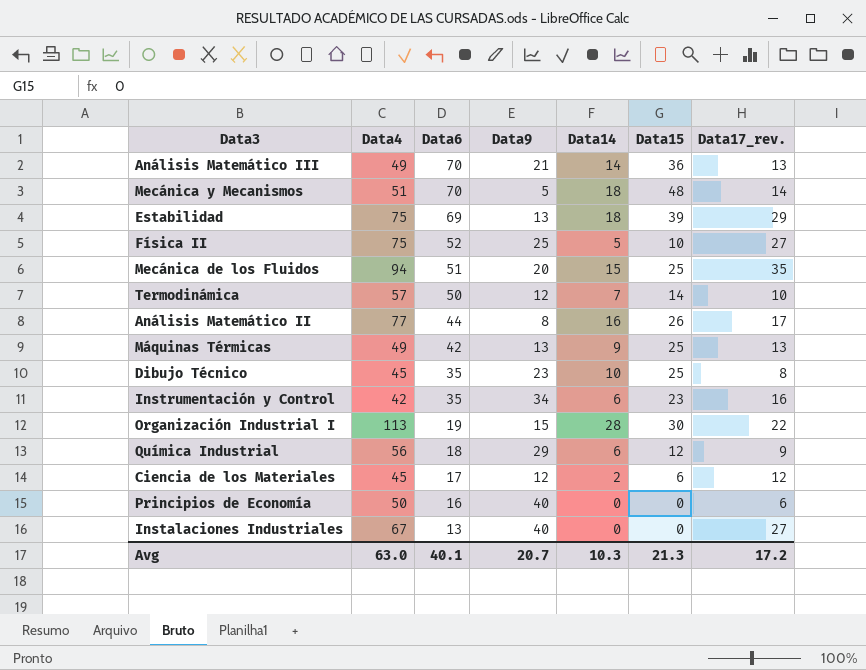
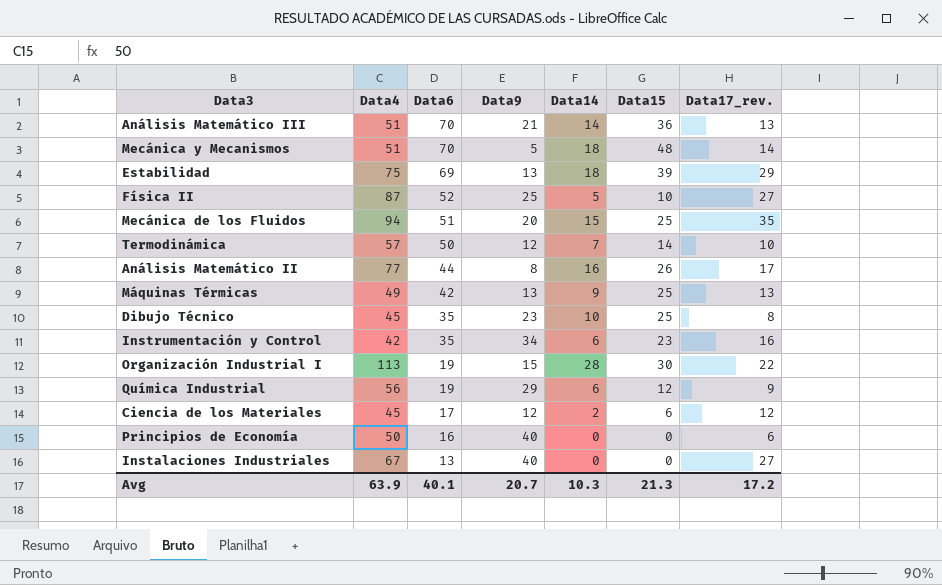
Análisis Matemático III | Data4: 49 -> 51
Física II | Data4: 75 -> 87
Química Industrial | Data6: 18 -> 19
Avg | Data4: 63.0 -> 63.9

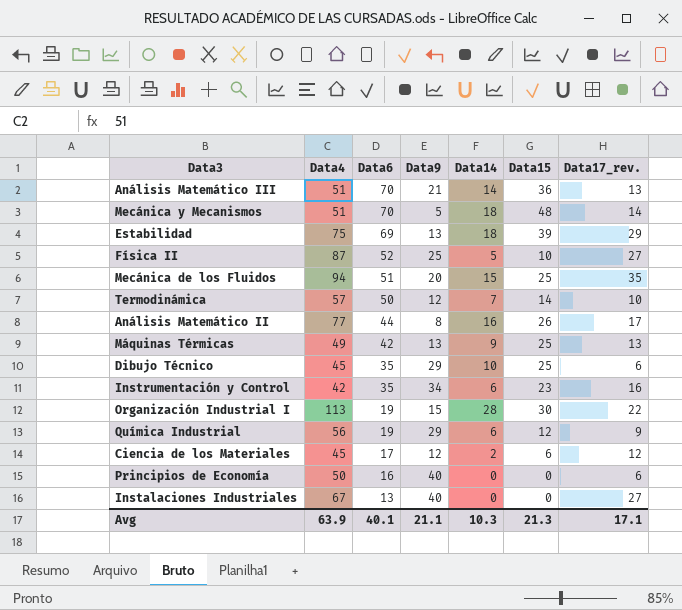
Dibujo Técnico | Data9: 23 -> 29
Dibujo Técnico | Data17_rev.: 8 -> 6
Avg | Data9: 20.7 -> 21.1
Avg | Data17_rev.: 17.2 -> 17.1

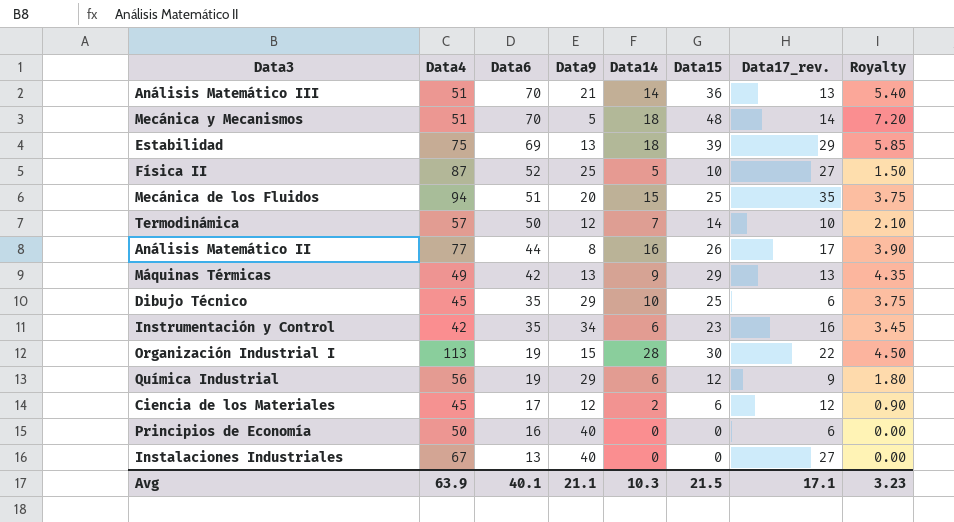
column Royalty | formula: none -> [Data15] * 0.15
Máquinas Térmicas | Data15: 25 -> 29
Avg | Data15: 21.3 -> 21.5

